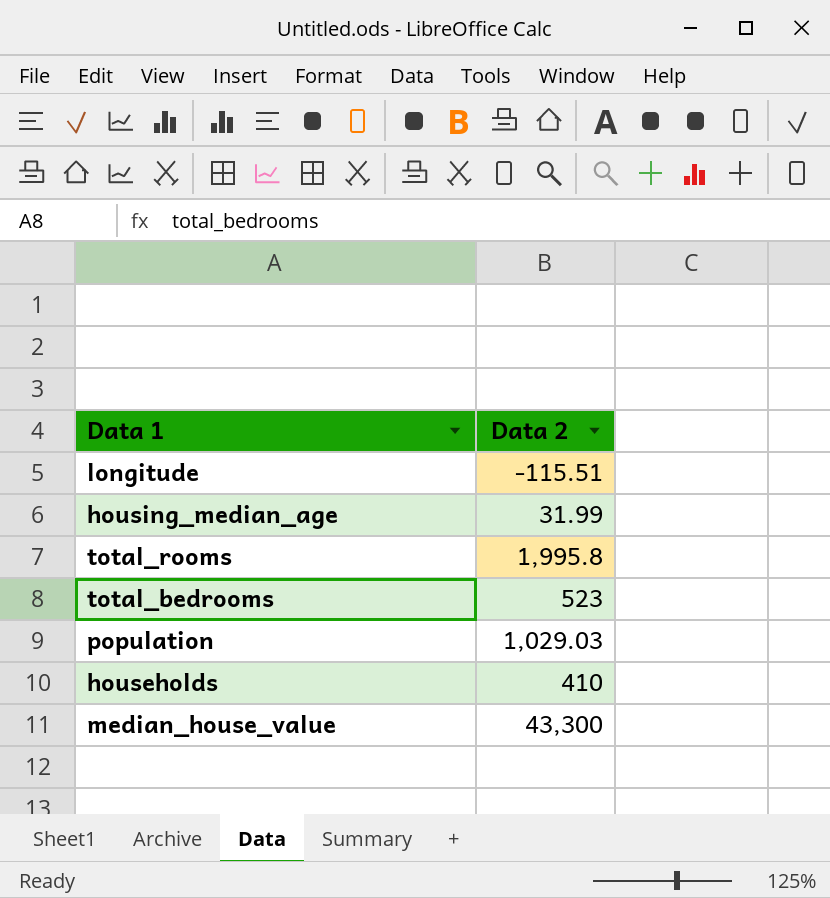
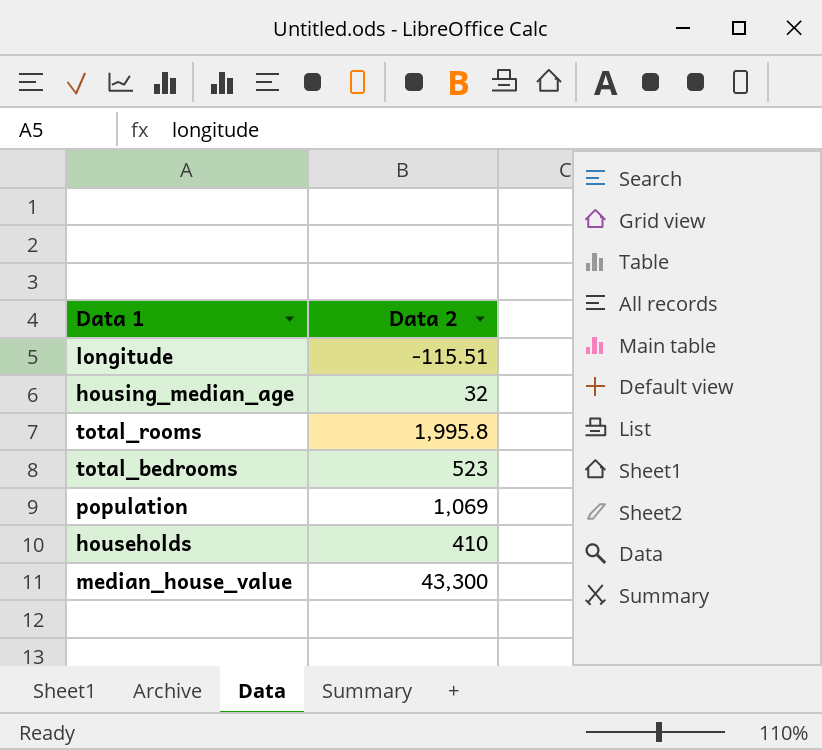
housing_median_age | Data 2: 31.99 -> 32
population | Data 2: 1,029.03 -> 1,069

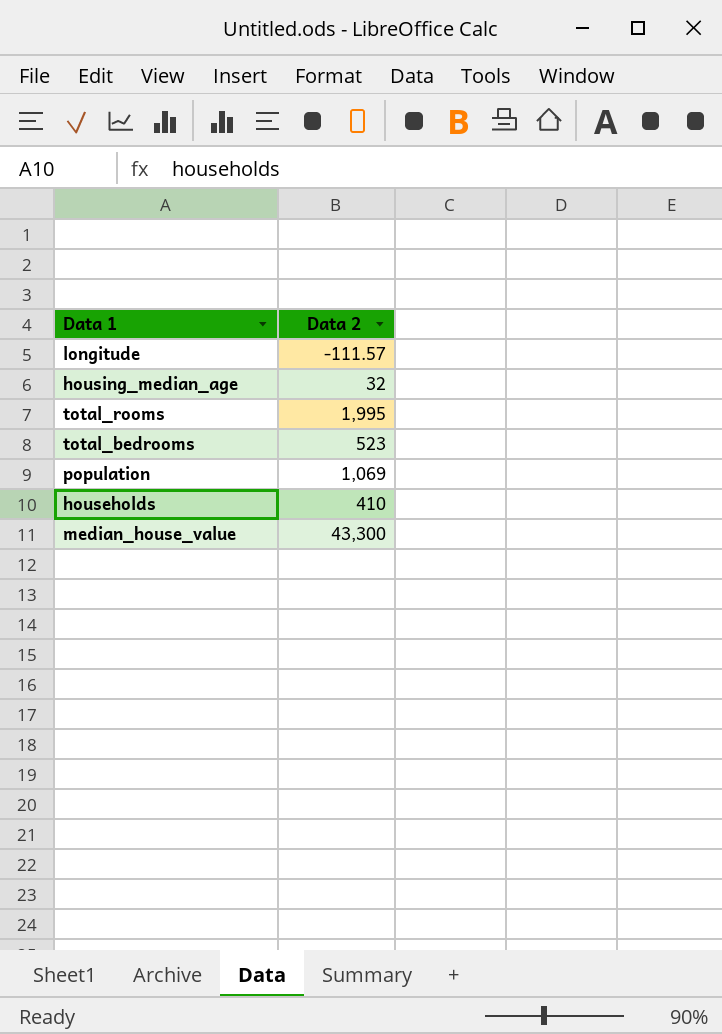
longitude | Data 2: -115.51 -> -111.57
total_rooms | Data 2: 1,995.8 -> 1,995

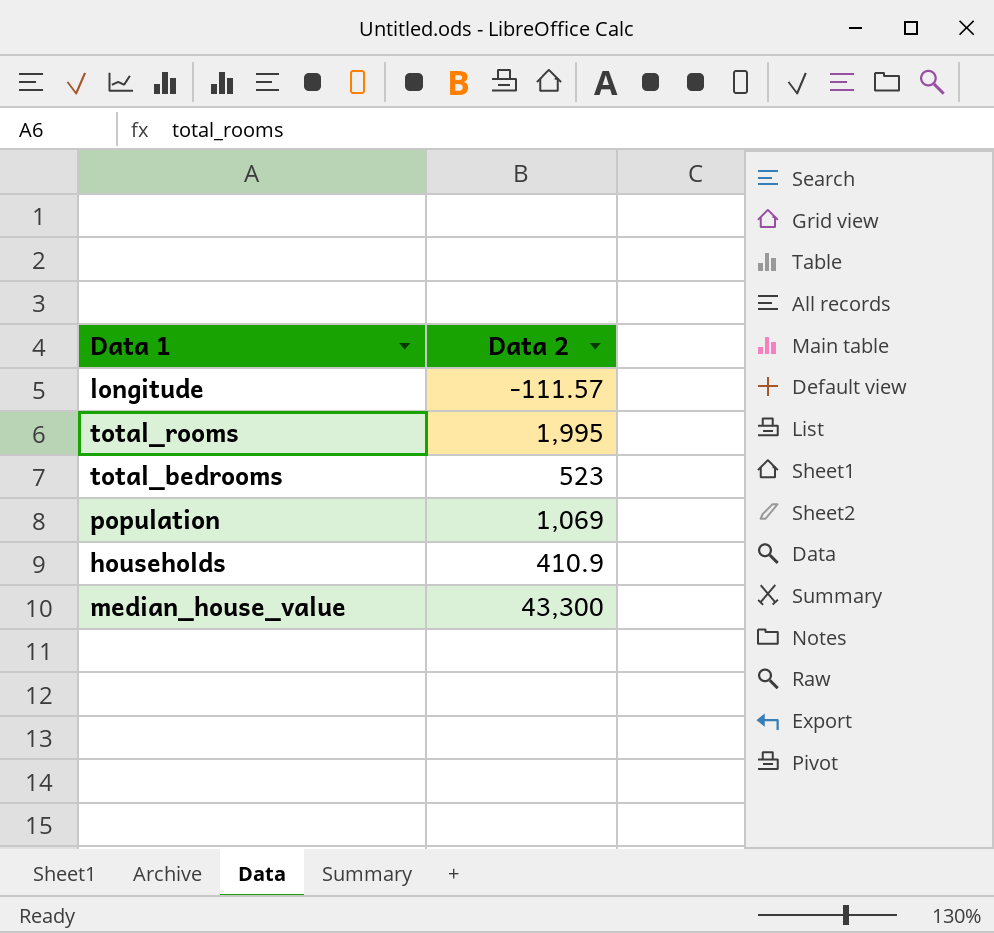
row housing_median_age: 32 -> none
households | Data 2: 410 -> 410.9

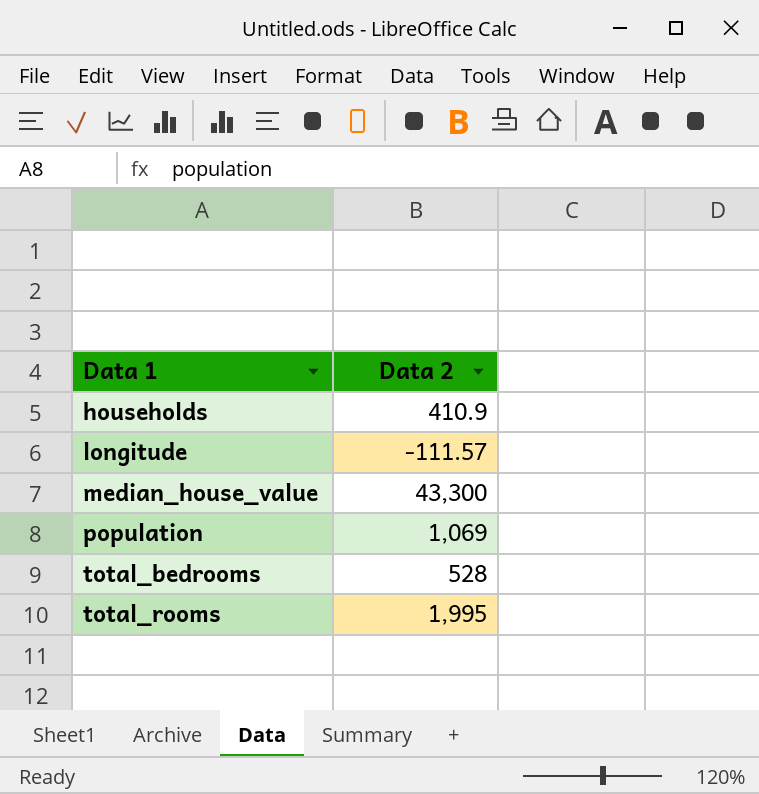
row order: none -> Data 1 ascending
total_bedrooms | Data 2: 523 -> 528

